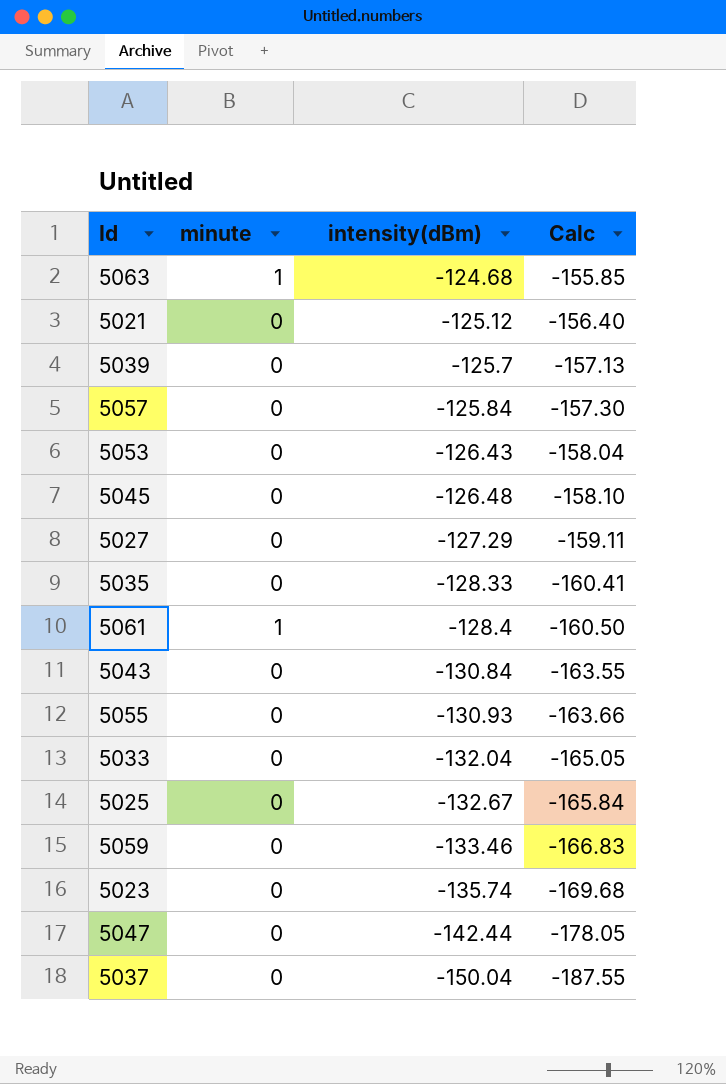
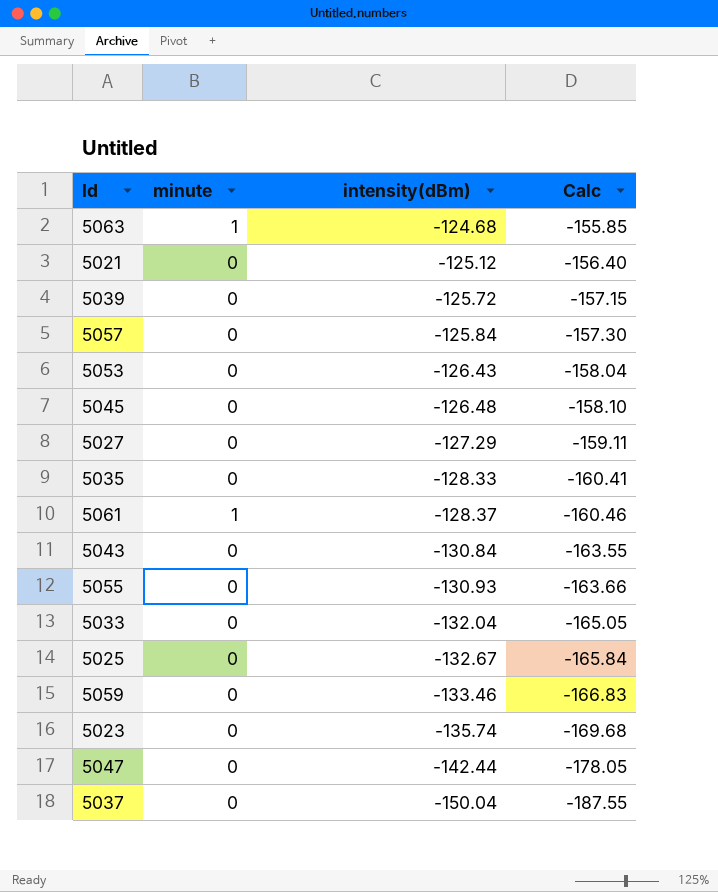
5039 | intensity(dBm): -125.7 -> -125.72
5039 | Calc: -157.13 -> -157.15
5061 | intensity(dBm): -128.4 -> -128.37
5061 | Calc: -160.50 -> -160.46

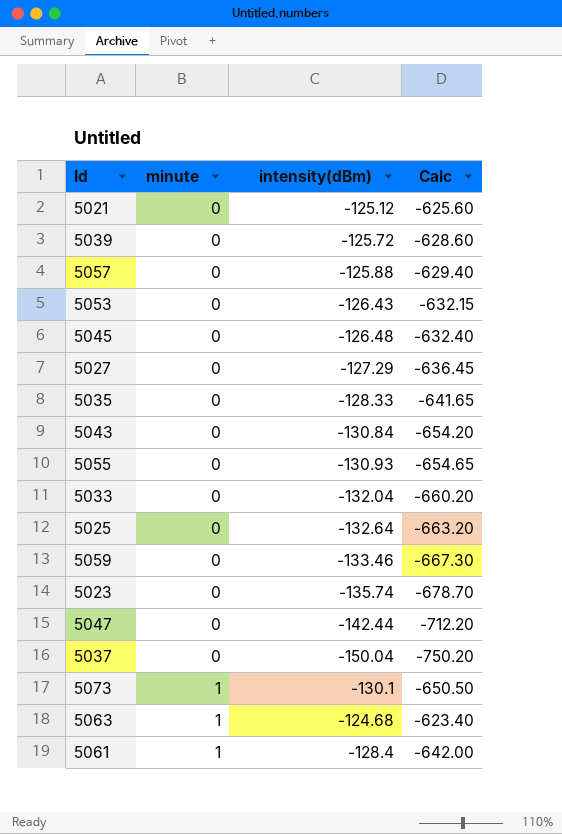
row order: intensity(dBm) descending -> minute ascending
column Calc | formula: [intensity(dBm)] * 1.25 -> [intensity(dBm)] * 5
5057 | intensity(dBm): -125.84 -> -125.88
5025 | intensity(dBm): -132.67 -> -132.64
row 5073: none -> 1 | -130.1 | -650.50
5061 | intensity(dBm): -128.37 -> -128.4

